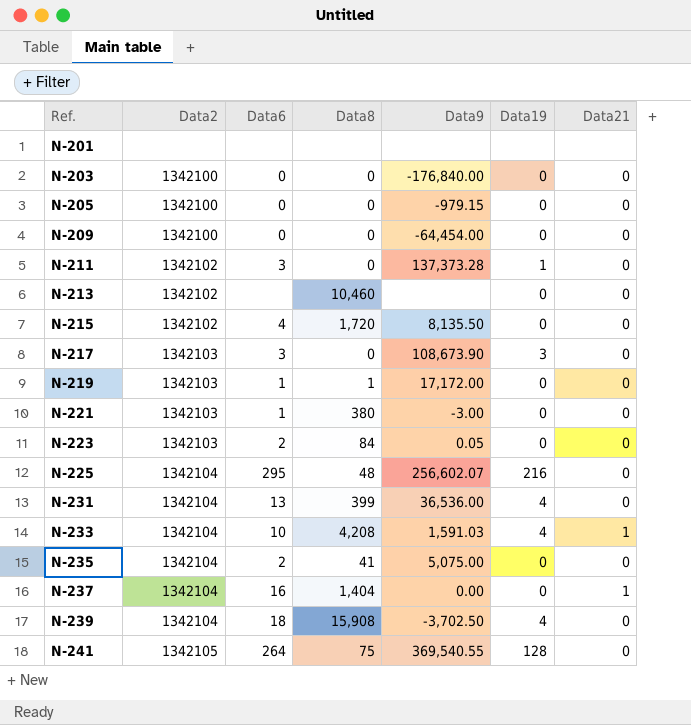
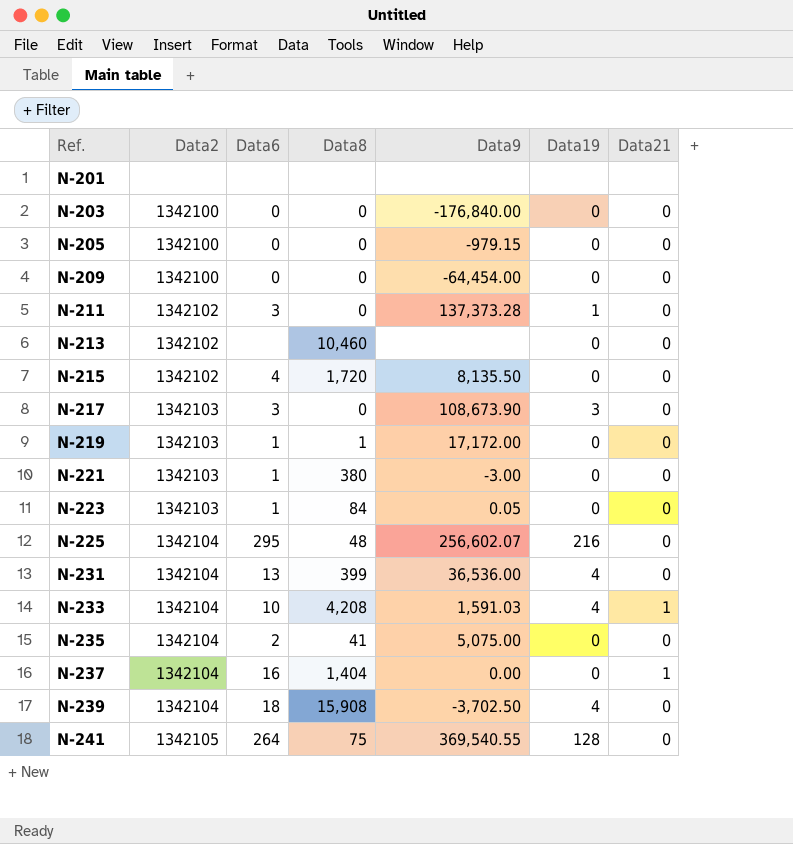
N-223 | Data6: 2 -> 1

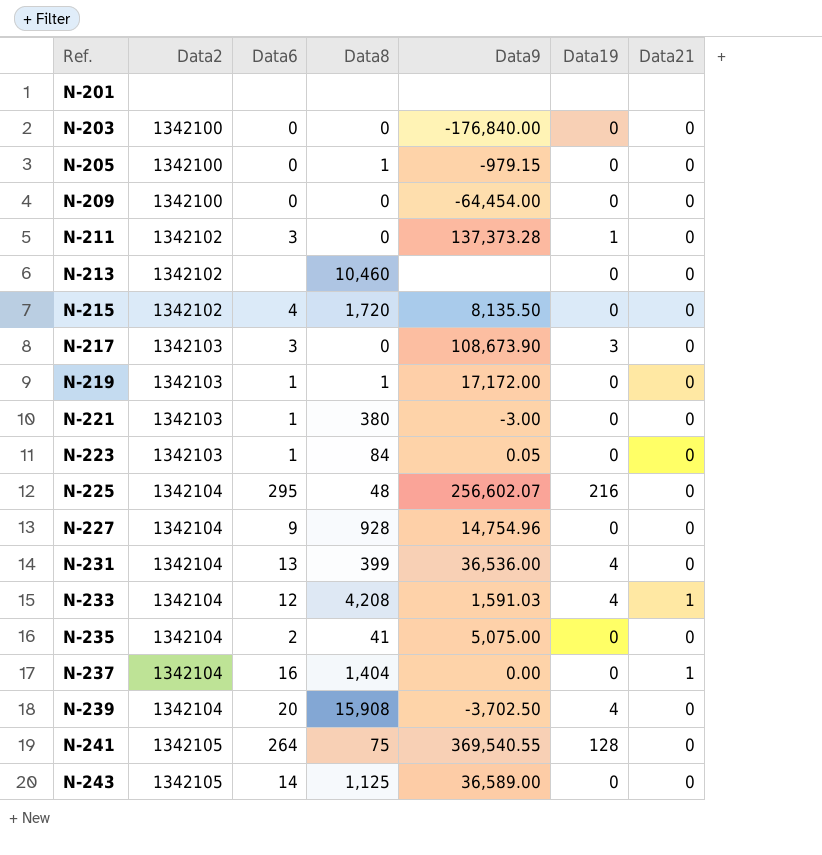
N-205 | Data8: 0 -> 1
row N-227: none -> 1342104 | 9 | 928 | 14,754.96 | 0 | 0
N-233 | Data6: 10 -> 12
N-239 | Data6: 18 -> 20
row N-243: none -> 1342105 | 14 | 1,125 | 36,589.00 | 0 | 0

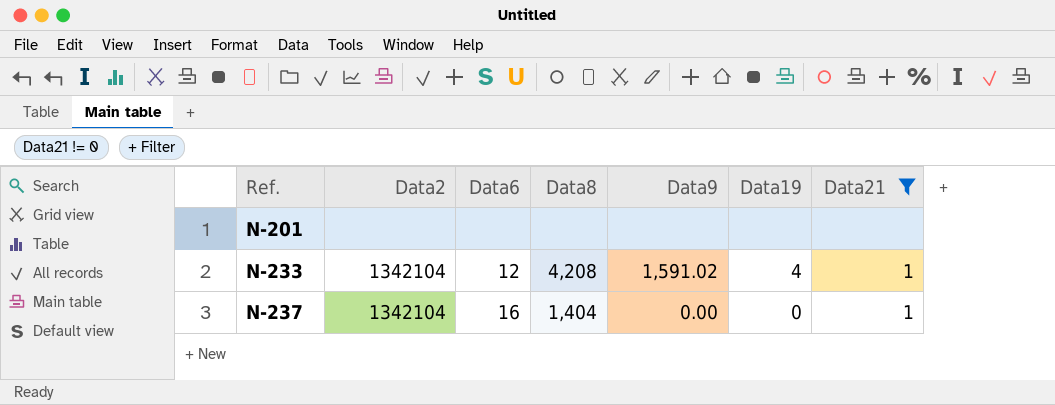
filter: none -> Data21 != 0
N-233 | Data9: 1,591.03 -> 1,591.02

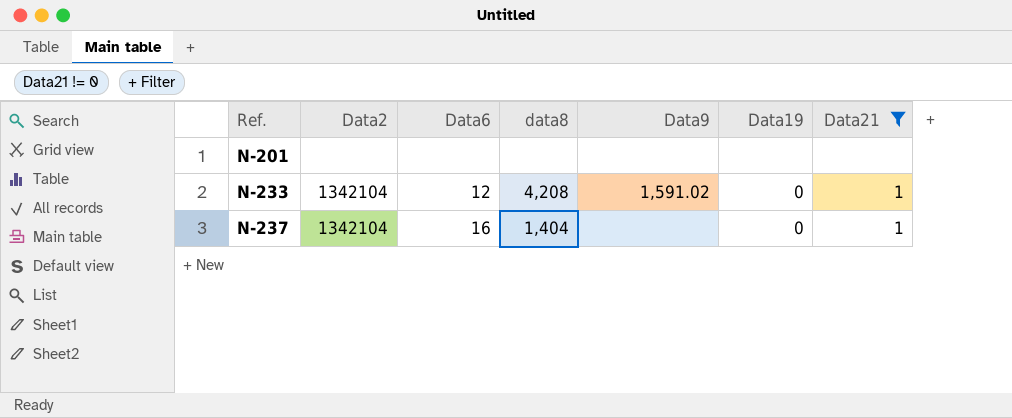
column name: Data8 -> data8
N-233 | Data19: 4 -> 0
N-237 | Data9: 0.00 -> none

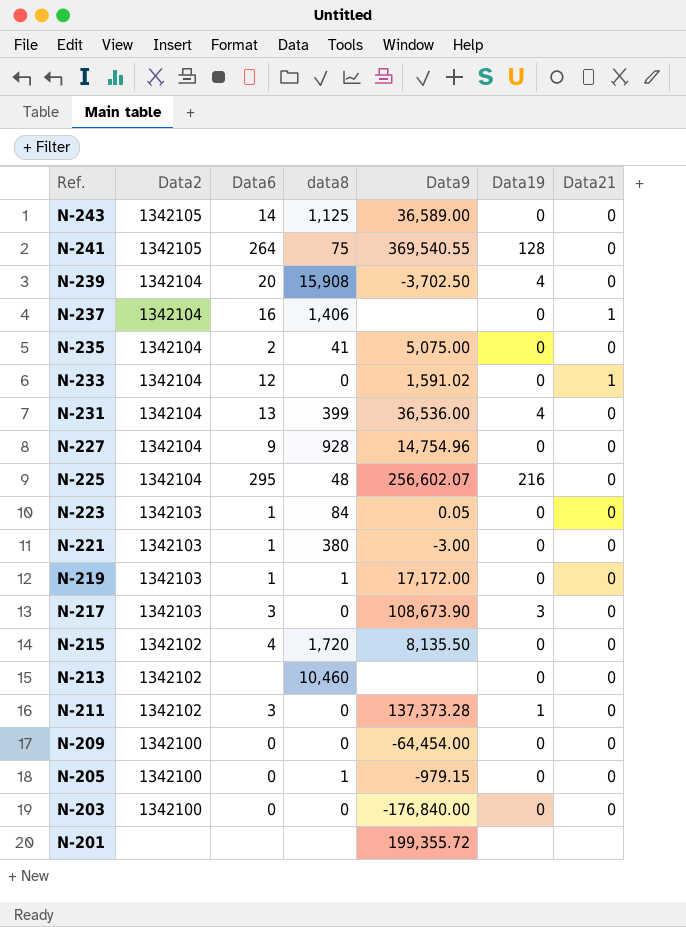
filter: Data21 != 0 -> none
row order: Ref. ascending -> Ref. descending
N-237 | data8: 1,404 -> 1,406
N-233 | data8: 4,208 -> 0
N-201 | Data9: none -> 199,355.72

